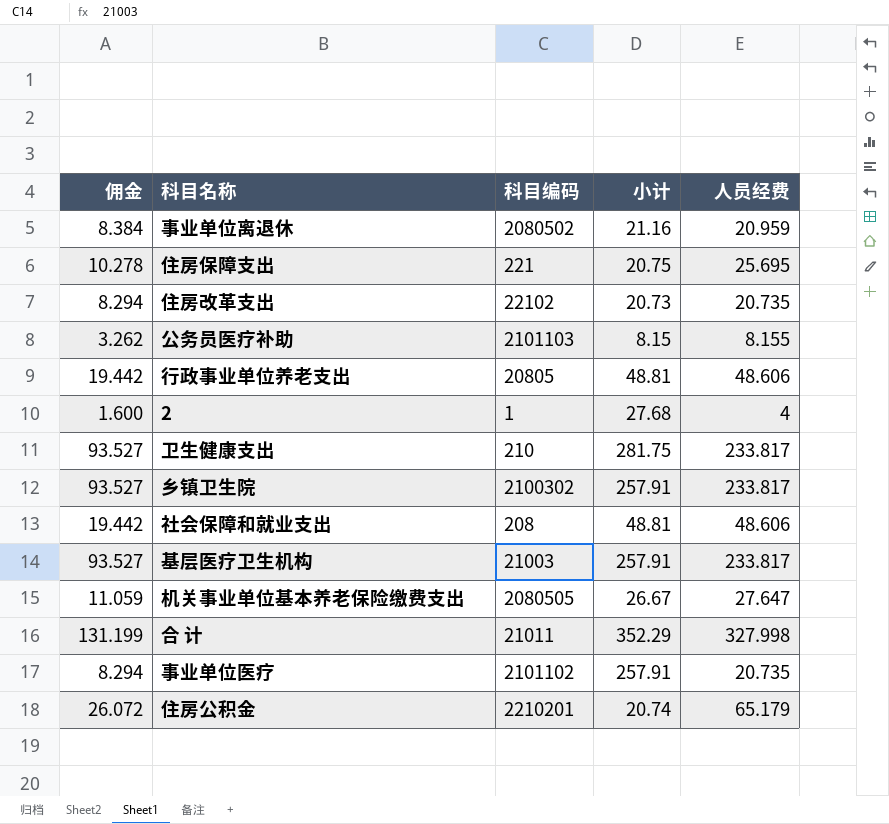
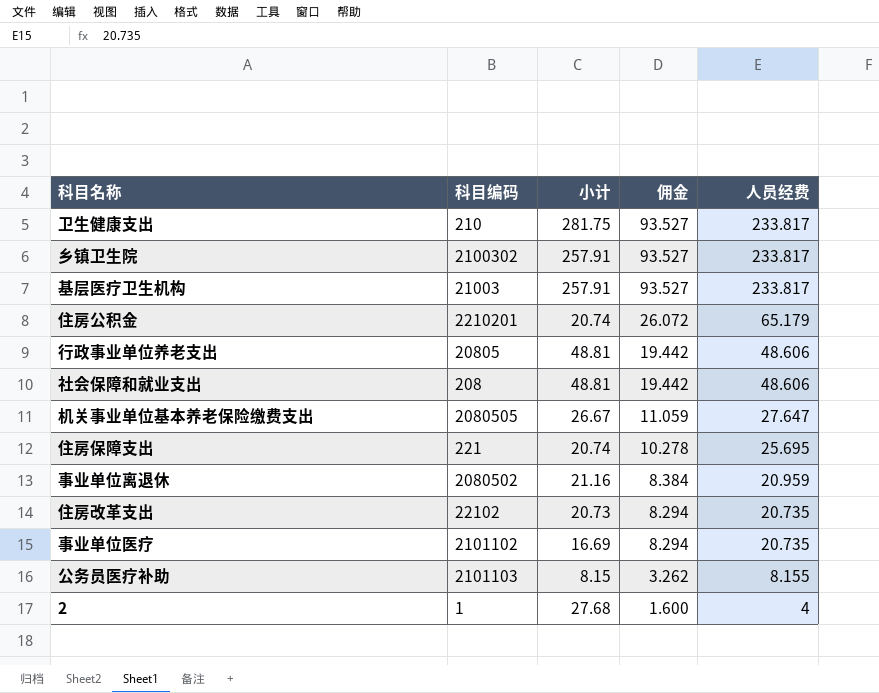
row order: none -> 佣金 descending
column 佣金 | position: 1 -> 4
row 合 计: 131.199 | 21011 | 352.29 | 327.998 -> none
住房保障支出 | 小计: 20.75 -> 20.74
事业单位医疗 | 小计: 257.91 -> 16.69

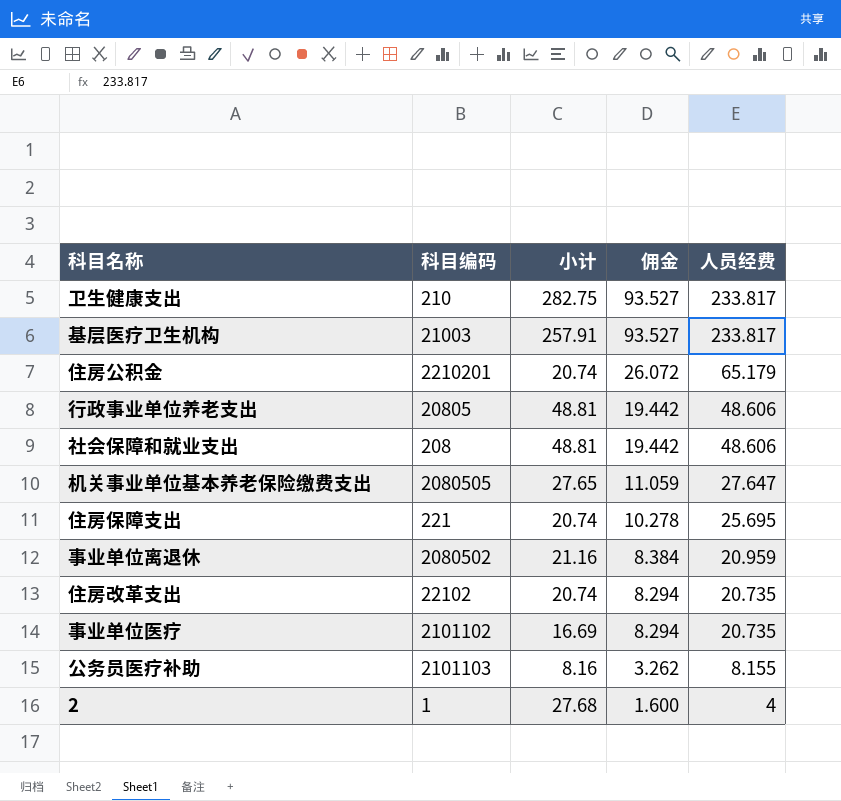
row 乡镇卫生院: 2100302 | 257.91 | 93.527 | 233.817 -> none
卫生健康支出 | 小计: 281.75 -> 282.75
机关事业单位基本养老保险缴费支出 | 小计: 26.67 -> 27.65
住房改革支出 | 小计: 20.73 -> 20.74
公务员医疗补助 | 小计: 8.15 -> 8.16

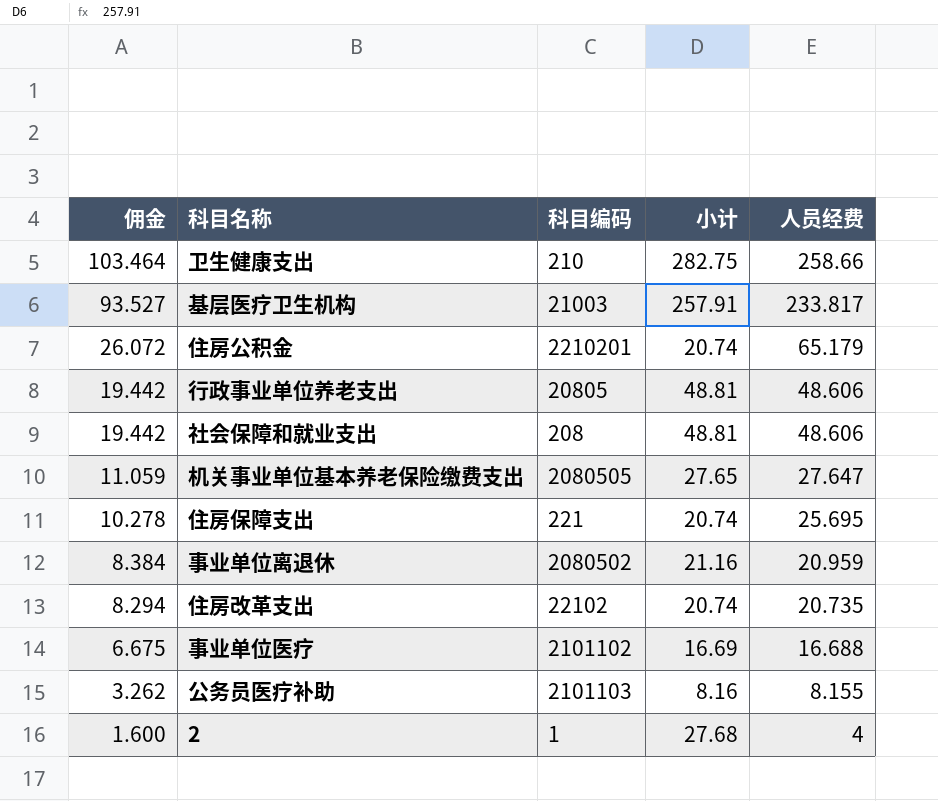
column 佣金 | position: 4 -> 1
卫生健康支出 | 佣金: 93.527 -> 103.464
卫生健康支出 | 人员经费: 233.817 -> 258.66
事业单位医疗 | 佣金: 8.294 -> 6.675
事业单位医疗 | 人员经费: 20.735 -> 16.688

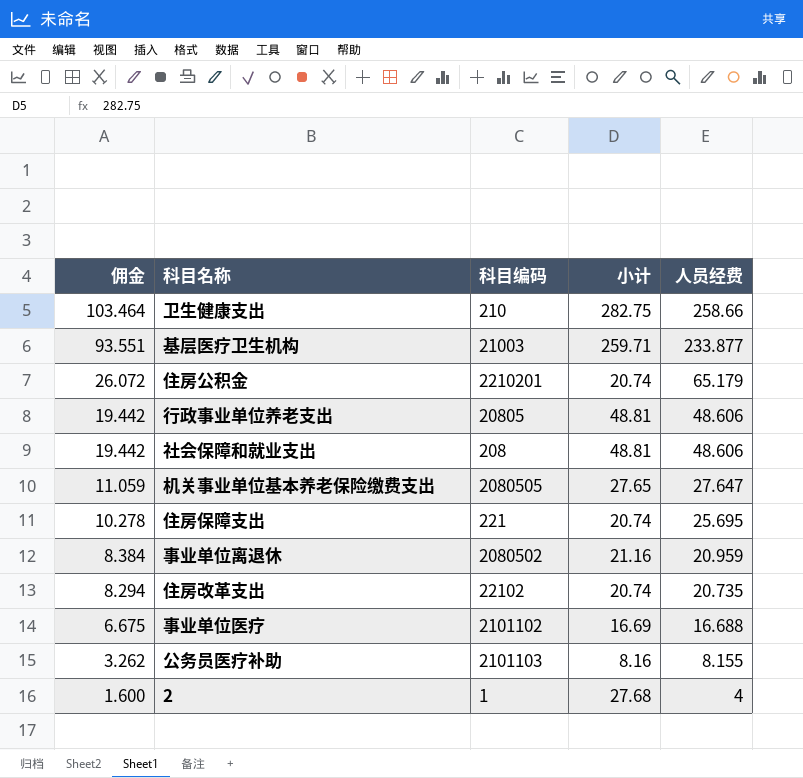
基层医疗卫生机构 | 佣金: 93.527 -> 93.551
基层医疗卫生机构 | 小计: 257.91 -> 259.71
基层医疗卫生机构 | 人员经费: 233.817 -> 233.877

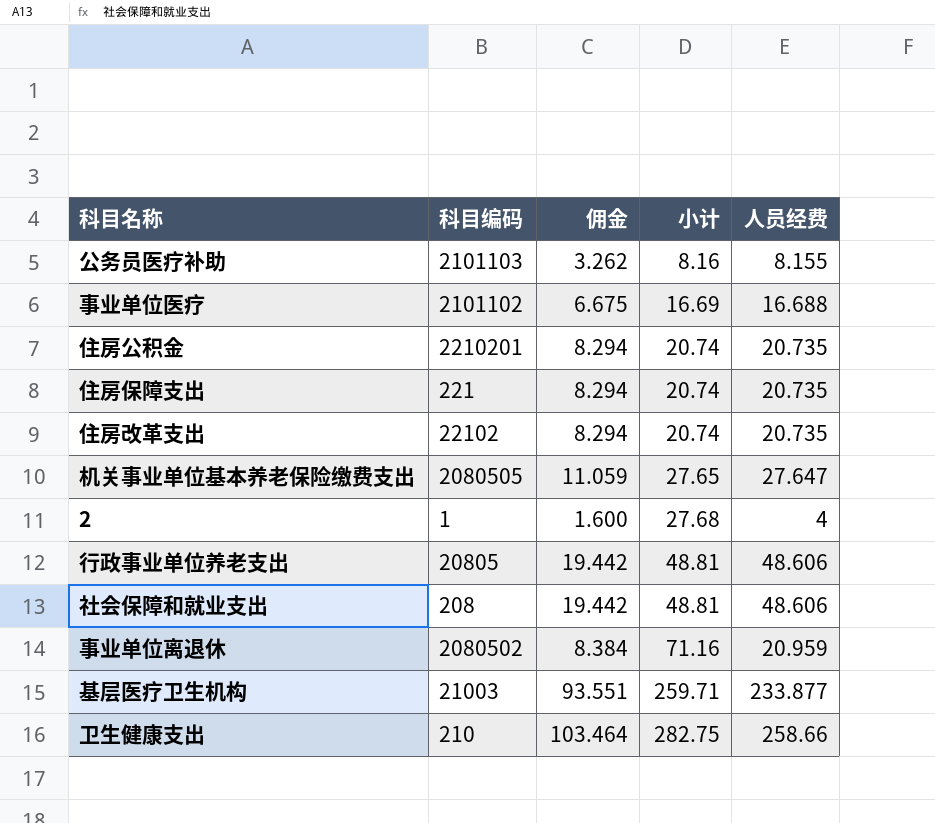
row order: 佣金 descending -> 小计 ascending
column 佣金 | position: 1 -> 3
住房公积金 | 佣金: 26.072 -> 8.294
住房公积金 | 人员经费: 65.179 -> 20.735
住房保障支出 | 佣金: 10.278 -> 8.294
住房保障支出 | 人员经费: 25.695 -> 20.735
事业单位离退休 | 小计: 21.16 -> 71.16

